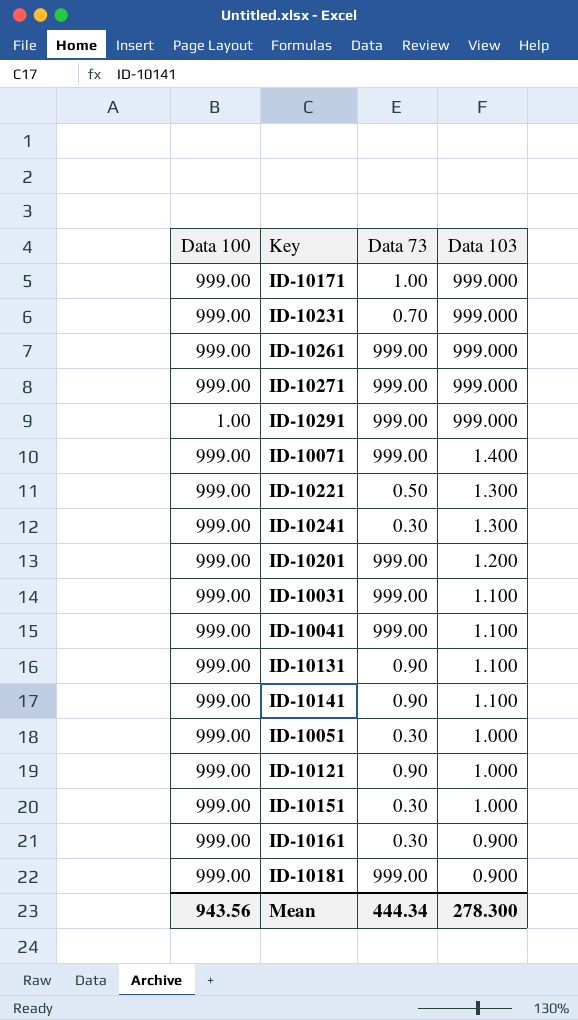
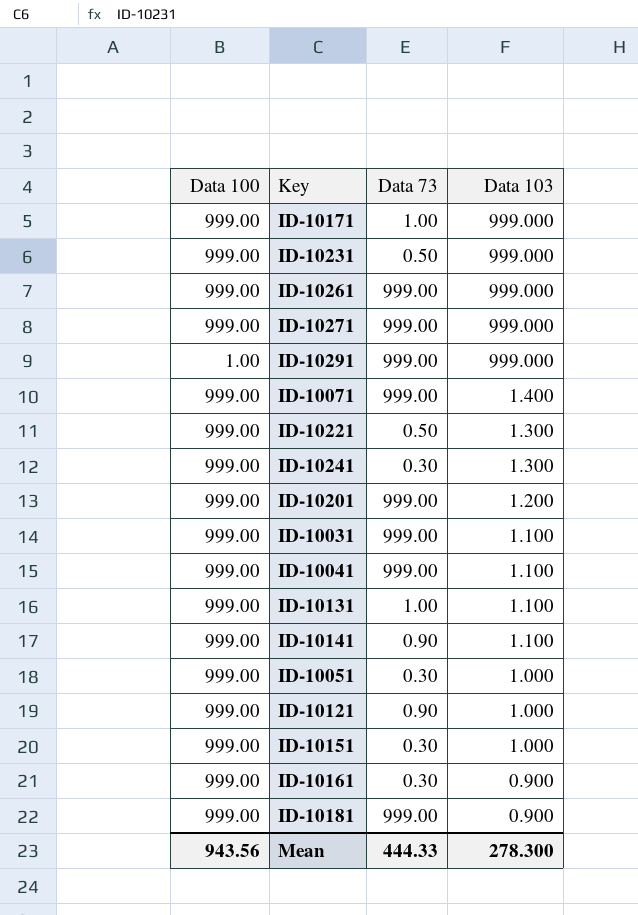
ID-10231 | Data 73: 0.70 -> 0.50
ID-10131 | Data 73: 0.90 -> 1.00
Mean | Data 73: 444.34 -> 444.33

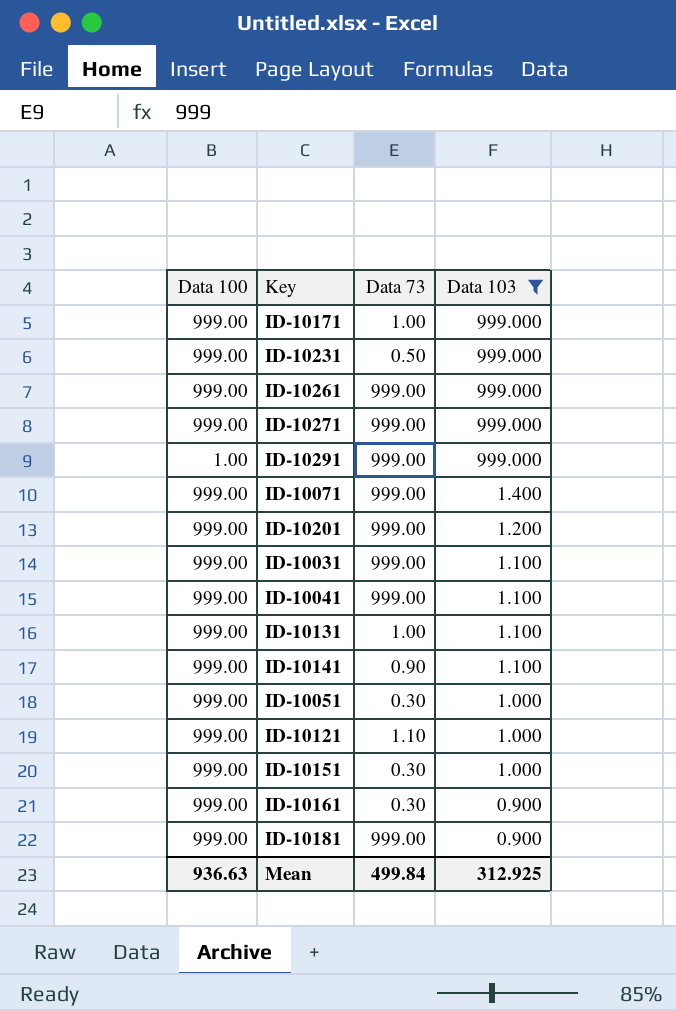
filter: none -> Data 103 != 1.300
ID-10121 | Data 73: 0.90 -> 1.10
Mean | Data 100: 943.56 -> 936.63
Mean | Data 73: 444.33 -> 499.84
Mean | Data 103: 278.300 -> 312.925

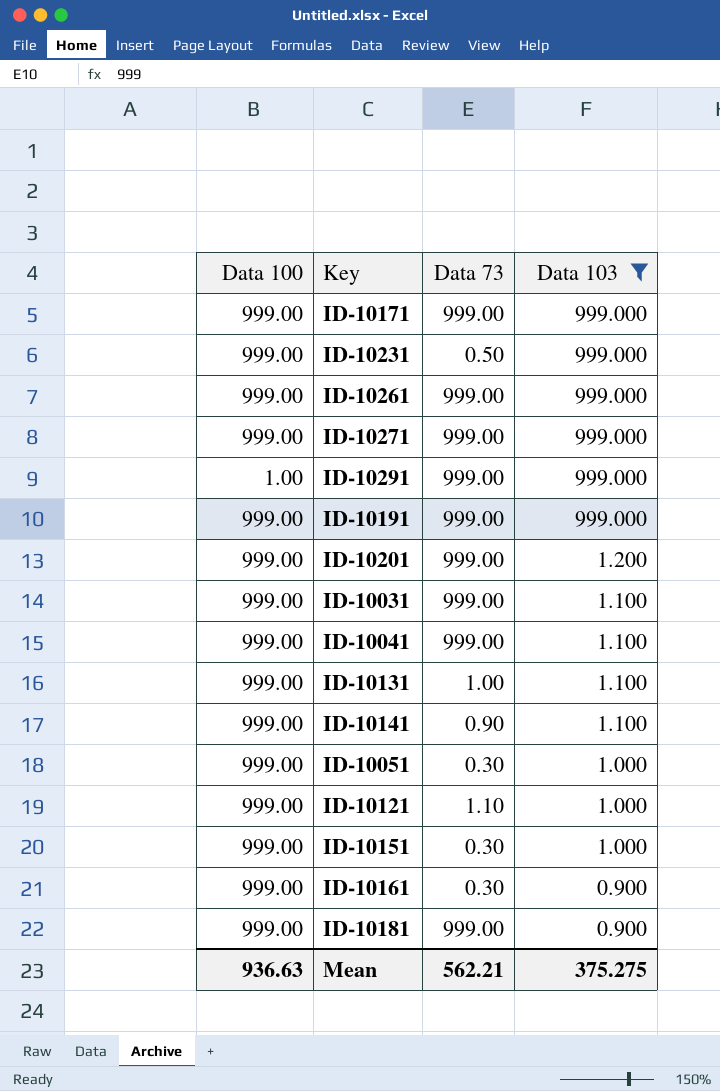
row ID-10071: 999.00 | 999.00 | 1.400 -> none
ID-10171 | Data 73: 1.00 -> 999.00
row ID-10191: none -> 999.00 | 999.00 | 999.000
Mean | Data 73: 499.84 -> 562.21
Mean | Data 103: 312.925 -> 375.275

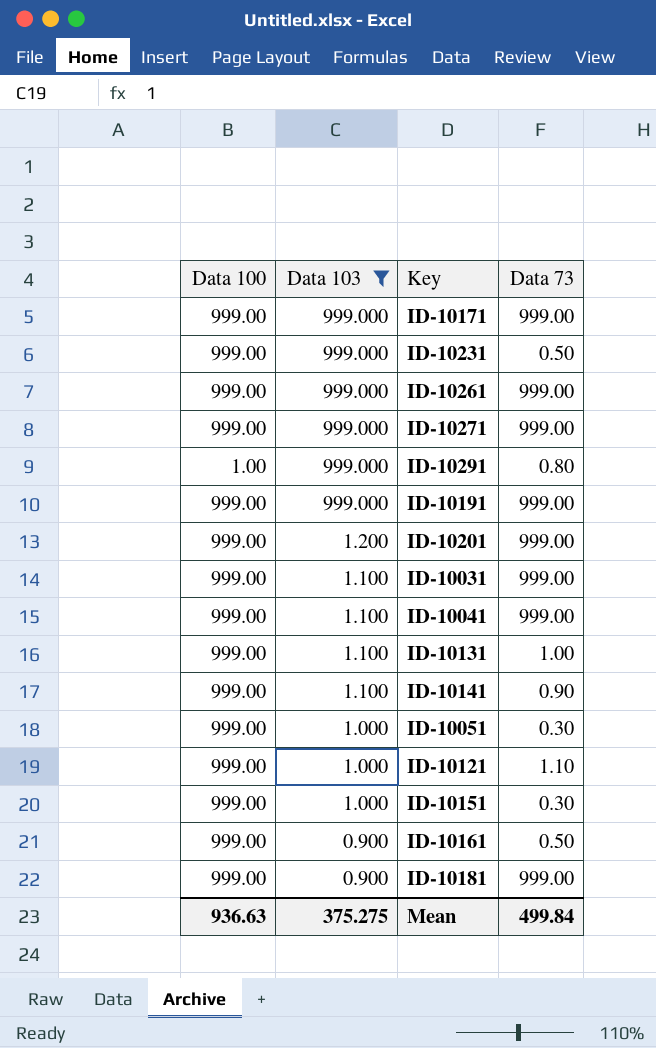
column Data 103 | position: 4 -> 2
ID-10291 | Data 73: 999.00 -> 0.80
ID-10161 | Data 73: 0.30 -> 0.50
Mean | Data 73: 562.21 -> 499.84

